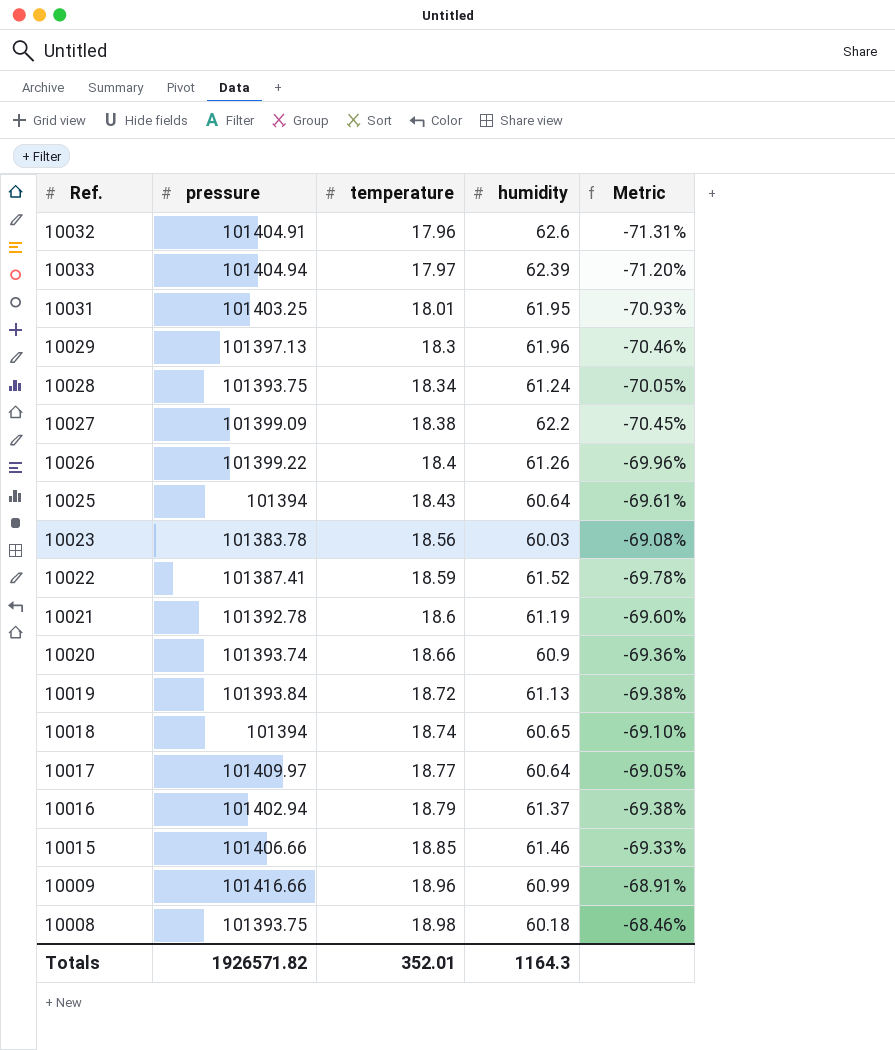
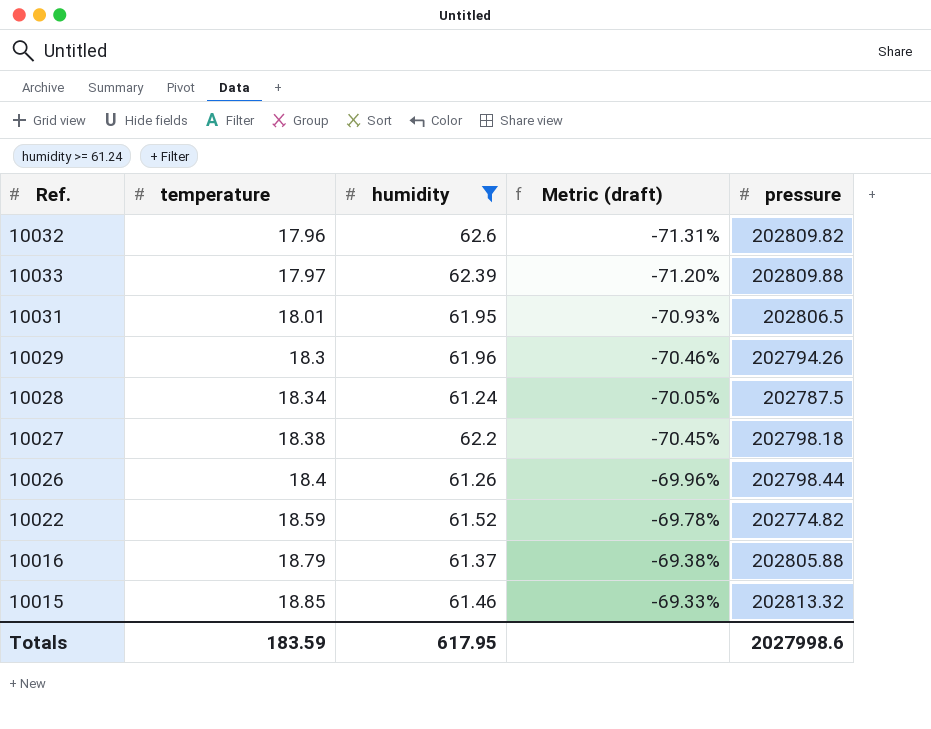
filter: none -> humidity >= 61.24
column name: Metric -> Metric (draft)
column pressure | position: 2 -> 5
10032 | pressure: 101404.91 -> 202809.82
10033 | pressure: 101404.94 -> 202809.88
10031 | pressure: 101403.25 -> 202806.5
10029 | pressure: 101397.13 -> 202794.26
10028 | pressure: 101393.75 -> 202787.5
10027 | pressure: 101399.09 -> 202798.18
10026 | pressure: 101399.22 -> 202798.44
10022 | pressure: 101387.41 -> 202774.82
10016 | pressure: 101402.94 -> 202805.88
10015 | pressure: 101406.66 -> 202813.32
Totals | temperature: 352.01 -> 183.59
Totals | humidity: 1164.3 -> 617.95
Totals | pressure: 1926571.82 -> 2027998.6

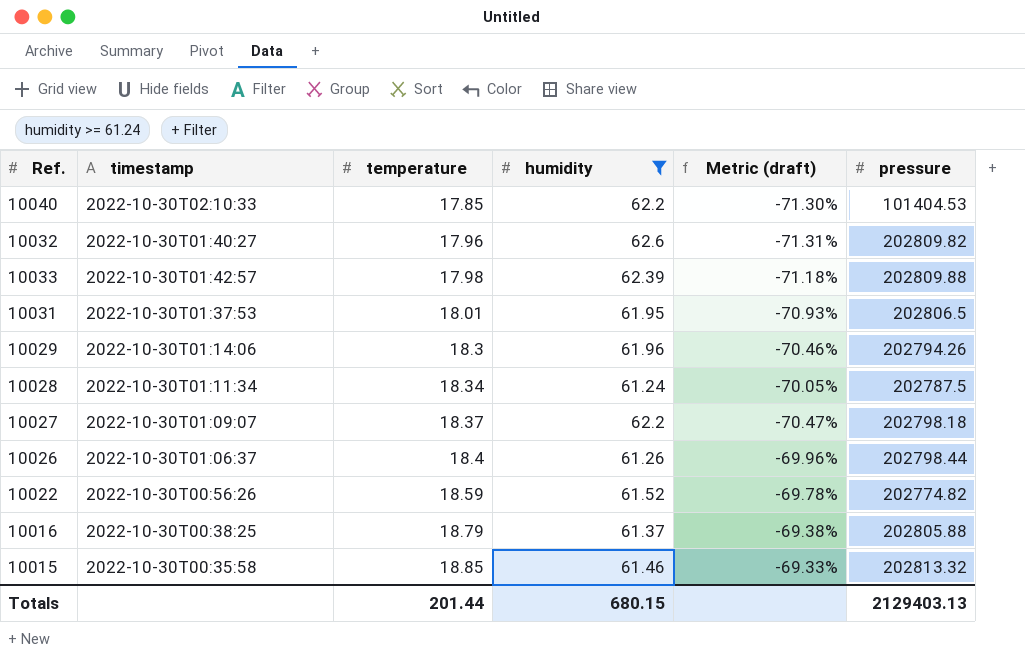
column timestamp | position: none -> 2
row 10040: none -> 2022-10-30T02:10:33 | 17.85 | 62.2 | -71.30% | 101404.53
10033 | temperature: 17.97 -> 17.98
10033 | Metric (draft): -71.20% -> -71.18%
10027 | temperature: 18.38 -> 18.37
10027 | Metric (draft): -70.45% -> -70.47%
Totals | temperature: 183.59 -> 201.44
Totals | humidity: 617.95 -> 680.15
Totals | pressure: 2027998.6 -> 2129403.13

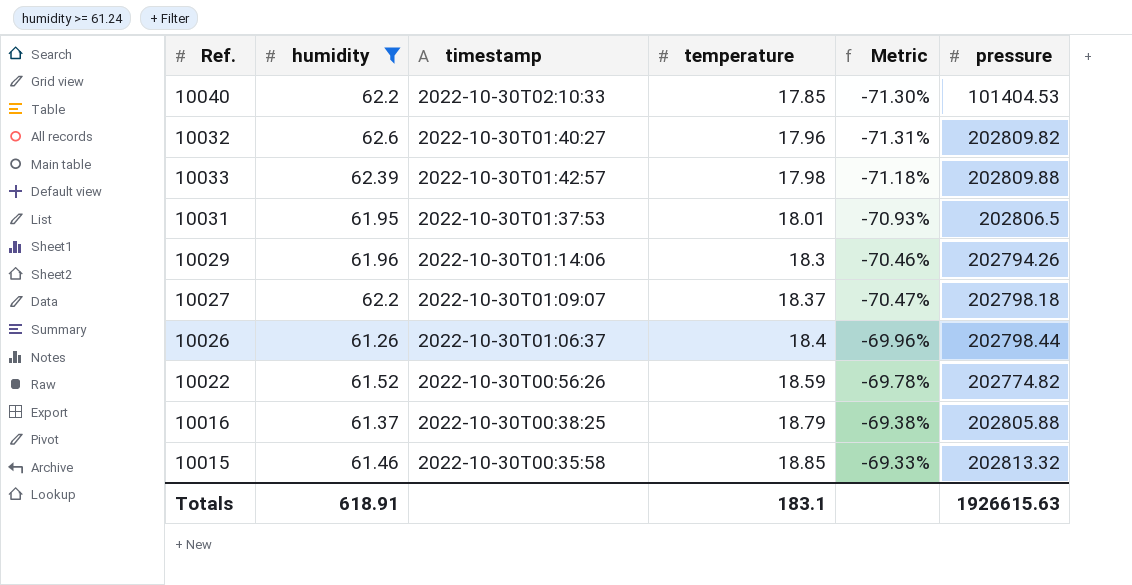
column humidity | position: 4 -> 2
column name: Metric (draft) -> Metric
row 10028: 2022-10-30T01:11:34 | 18.34 | 61.24 | -70.05% | 202787.5 -> none
Totals | humidity: 680.15 -> 618.91
Totals | temperature: 201.44 -> 183.1
Totals | pressure: 2129403.13 -> 1926615.63

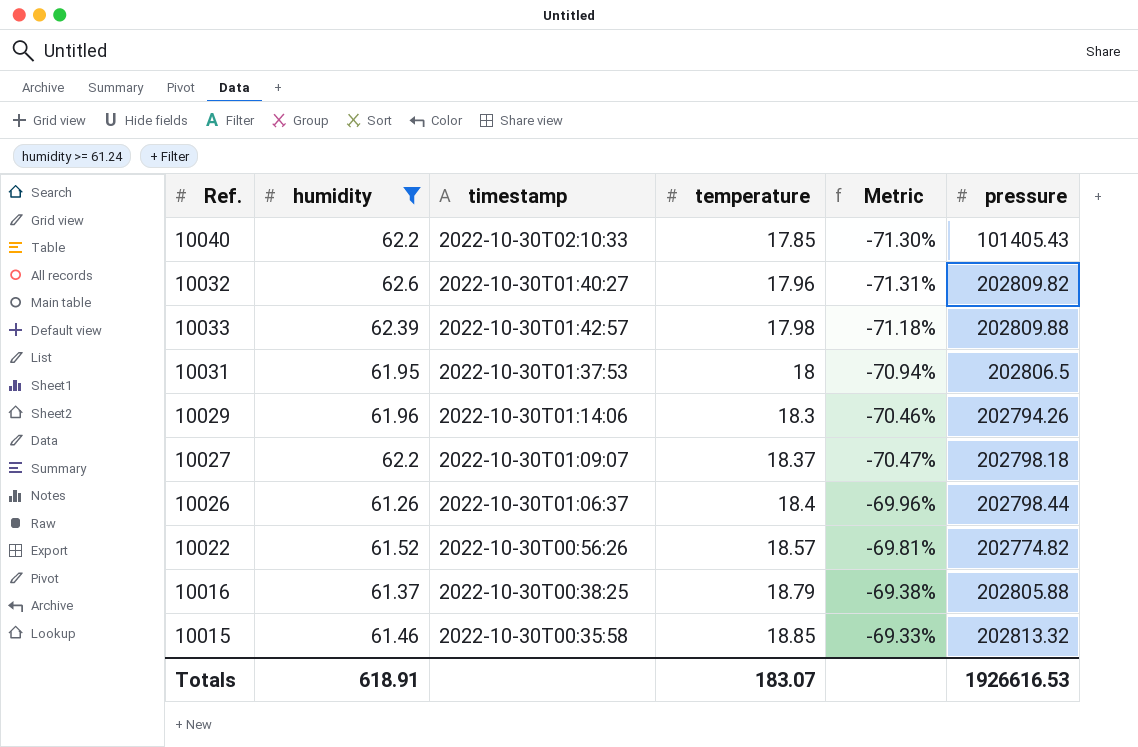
10040 | pressure: 101404.53 -> 101405.43
10031 | temperature: 18.01 -> 18
10031 | Metric: -70.93% -> -70.94%
10022 | temperature: 18.59 -> 18.57
10022 | Metric: -69.78% -> -69.81%
Totals | temperature: 183.1 -> 183.07
Totals | pressure: 1926615.63 -> 1926616.53

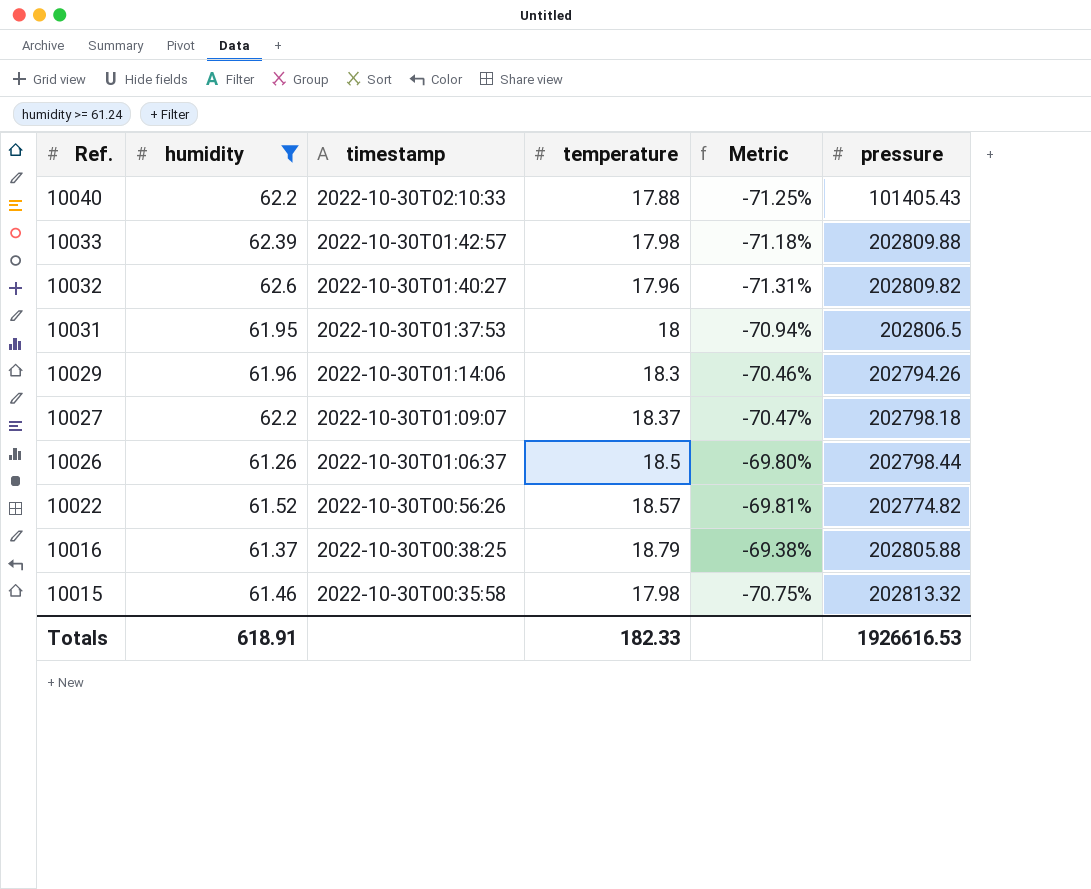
row order: temperature ascending -> Ref. descending
10040 | temperature: 17.85 -> 17.88
10040 | Metric: -71.30% -> -71.25%
10026 | temperature: 18.4 -> 18.5
10026 | Metric: -69.96% -> -69.80%
10015 | temperature: 18.85 -> 17.98
10015 | Metric: -69.33% -> -70.75%
Totals | temperature: 183.07 -> 182.33

